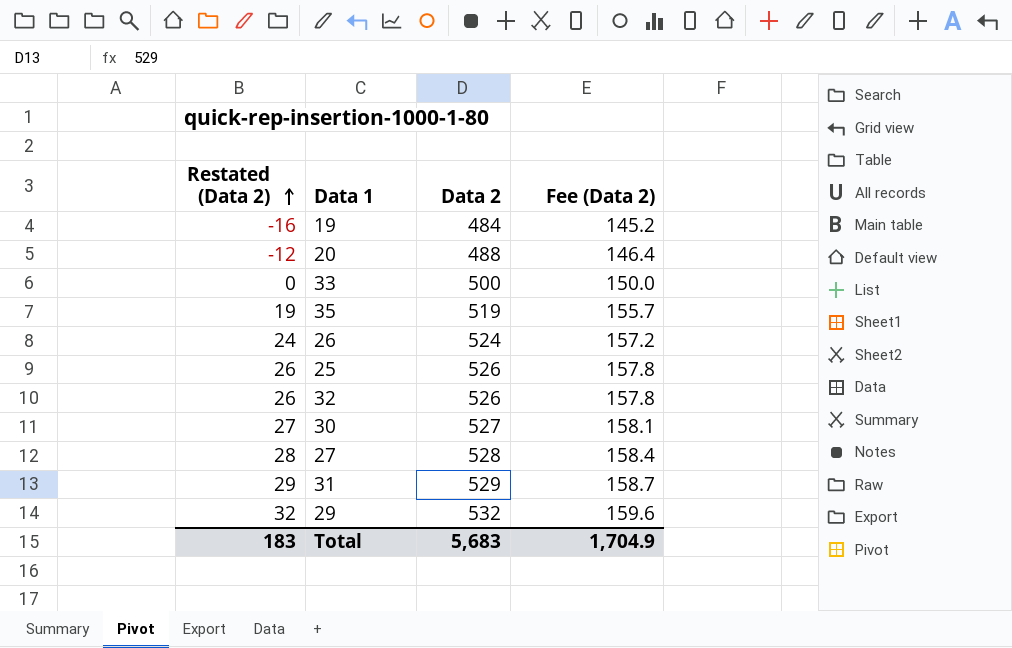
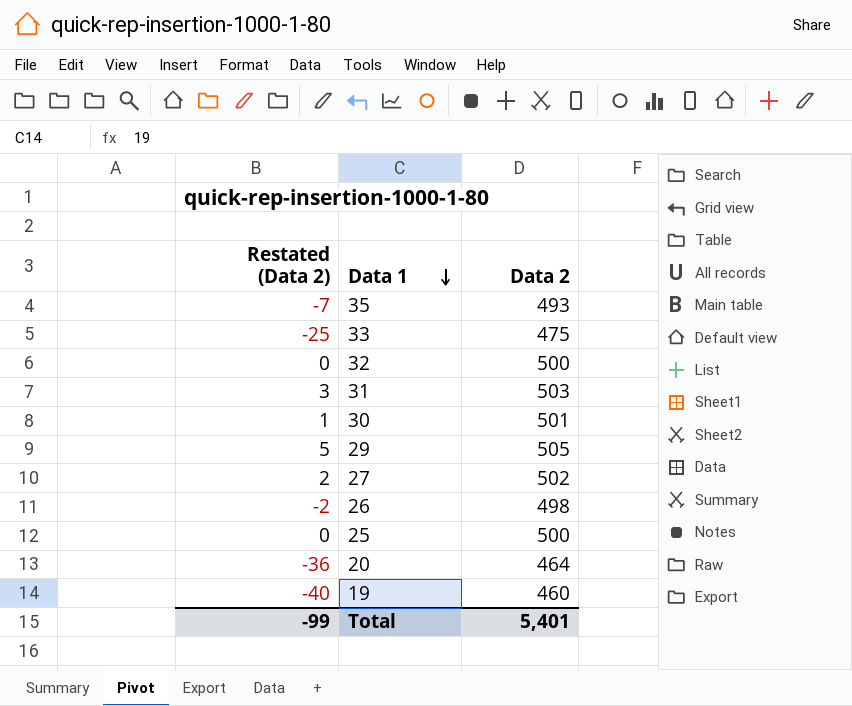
row order: Restated (Data 2) ascending -> Data 1 descending
column Fee (Data 2) | formula: [Data 2] * 0.3 -> none
35 | Restated (Data 2): 19 -> -7
35 | Data 2: 519 -> 493
33 | Restated (Data 2): 0 -> -25
33 | Data 2: 500 -> 475
32 | Restated (Data 2): 26 -> 0
32 | Data 2: 526 -> 500
31 | Restated (Data 2): 29 -> 3
31 | Data 2: 529 -> 503
30 | Restated (Data 2): 27 -> 1
30 | Data 2: 527 -> 501
29 | Restated (Data 2): 32 -> 5
29 | Data 2: 532 -> 505
27 | Restated (Data 2): 28 -> 2
27 | Data 2: 528 -> 502
26 | Restated (Data 2): 24 -> -2
26 | Data 2: 524 -> 498
25 | Restated (Data 2): 26 -> 0
25 | Data 2: 526 -> 500
20 | Restated (Data 2): -12 -> -36
20 | Data 2: 488 -> 464
19 | Restated (Data 2): -16 -> -40
19 | Data 2: 484 -> 460
Total | Restated (Data 2): 183 -> -99
Total | Data 2: 5,683 -> 5,401

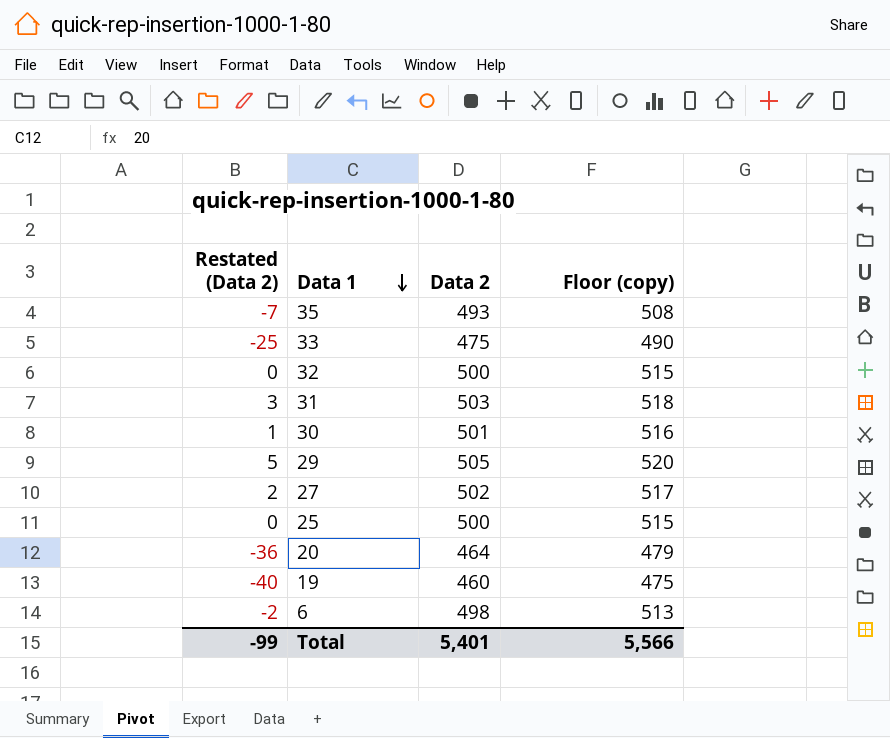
column Floor (copy) | formula: none -> [Data 2] + 15
row 26: -2 | 498 -> none
row 6: none -> -2 | 498 | 513

